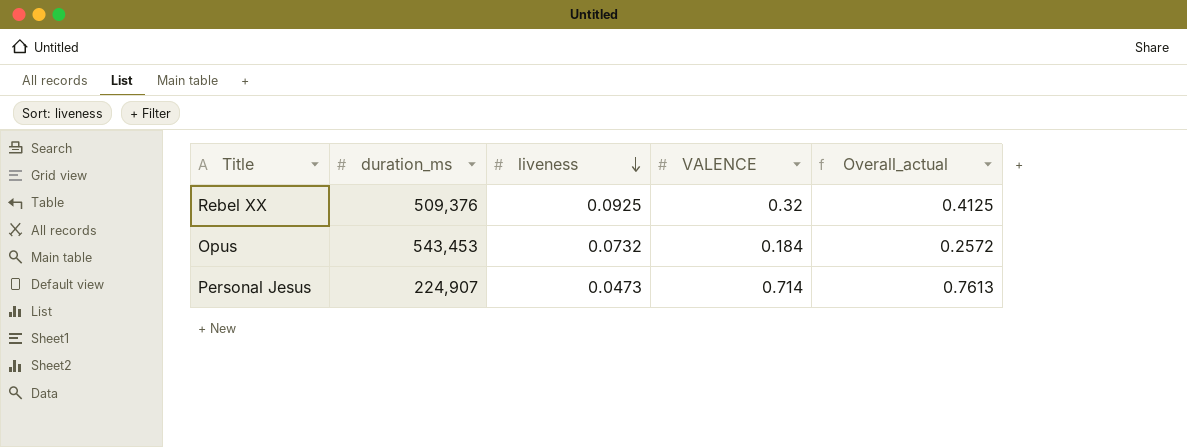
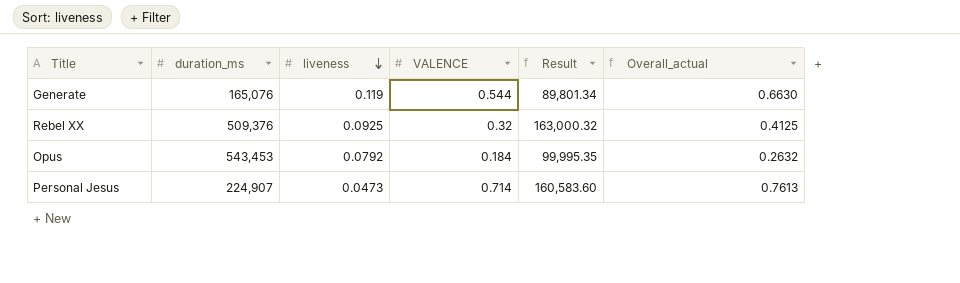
column Result | formula: none -> [duration_ms] * [VALENCE]
row Generate: none -> 165,076 | 0.119 | 0.544 | 89,801.34 | 0.6630
Opus | liveness: 0.0732 -> 0.0792
Opus | Overall_actual: 0.2572 -> 0.2632

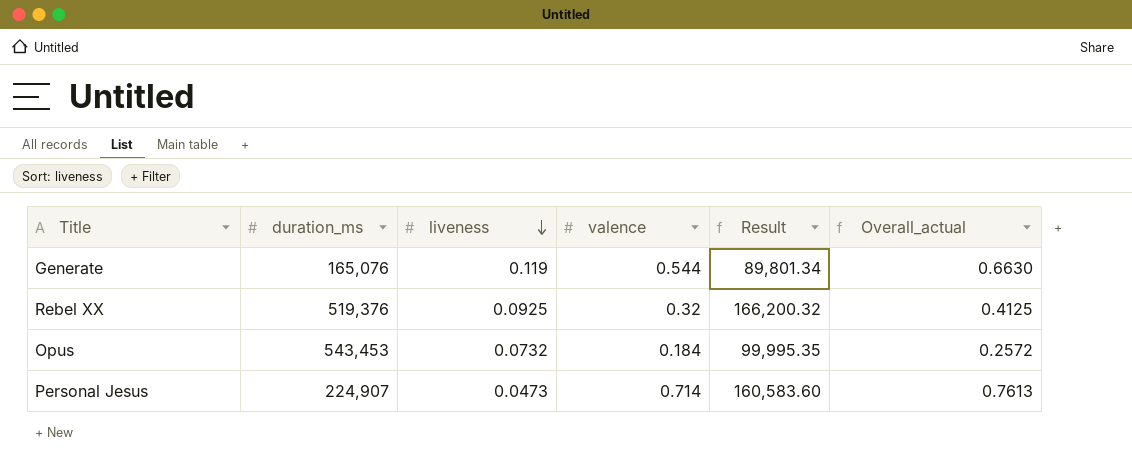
column name: VALENCE -> valence
Rebel XX | duration_ms: 509,376 -> 519,376
Rebel XX | Result: 163,000.32 -> 166,200.32
Opus | liveness: 0.0792 -> 0.0732
Opus | Overall_actual: 0.2632 -> 0.2572

